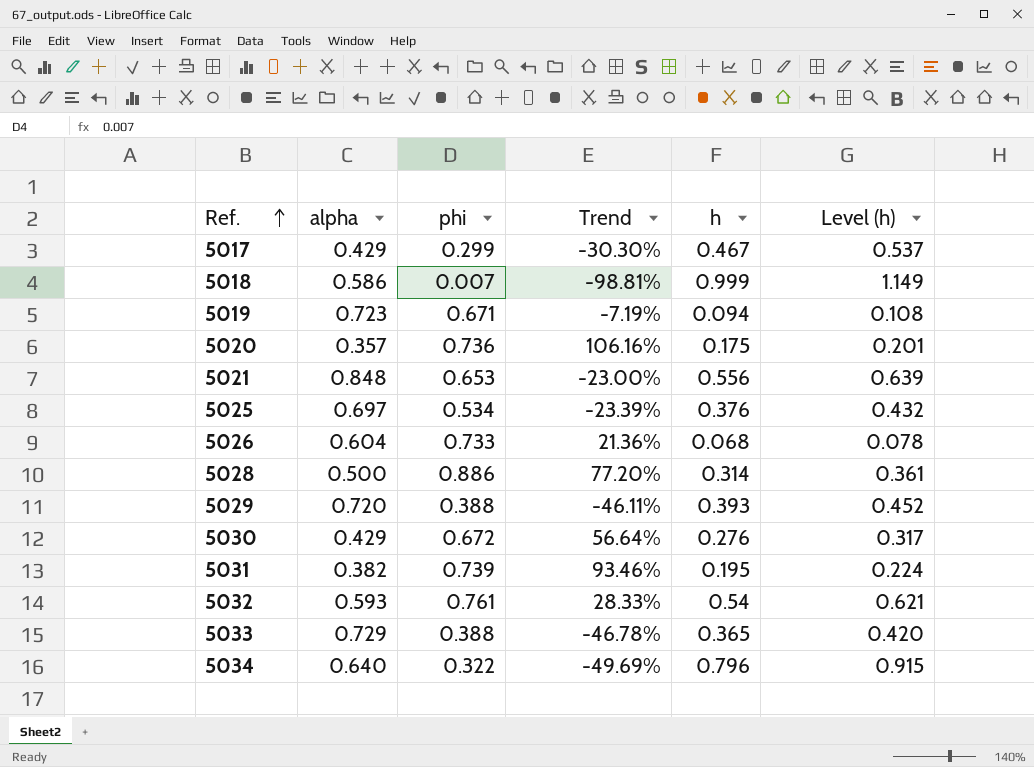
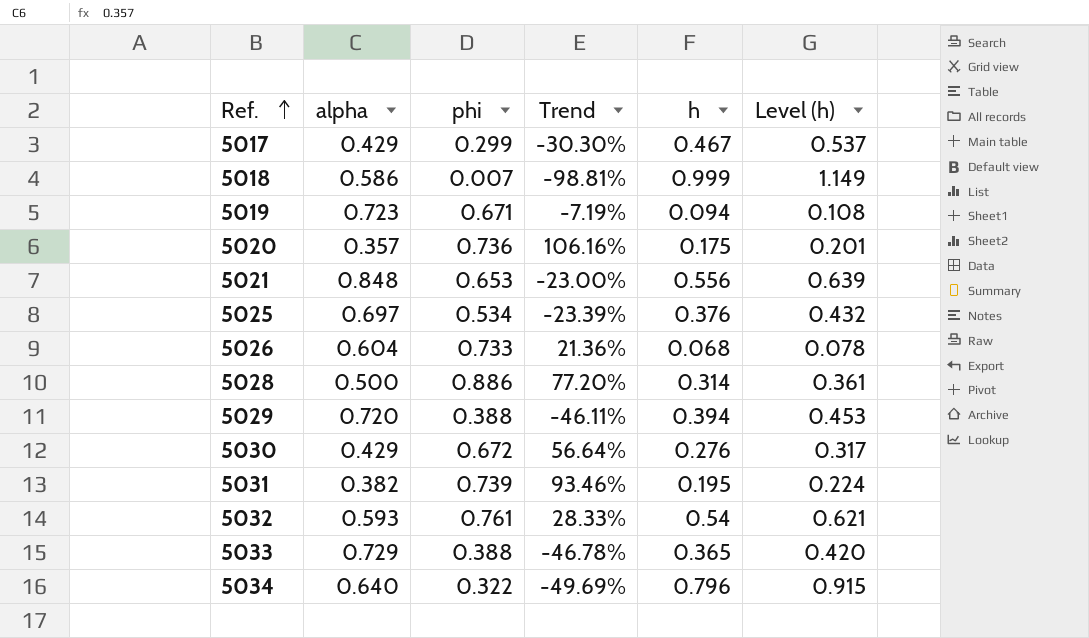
5029 | h: 0.393 -> 0.394
5029 | Level (h): 0.452 -> 0.453

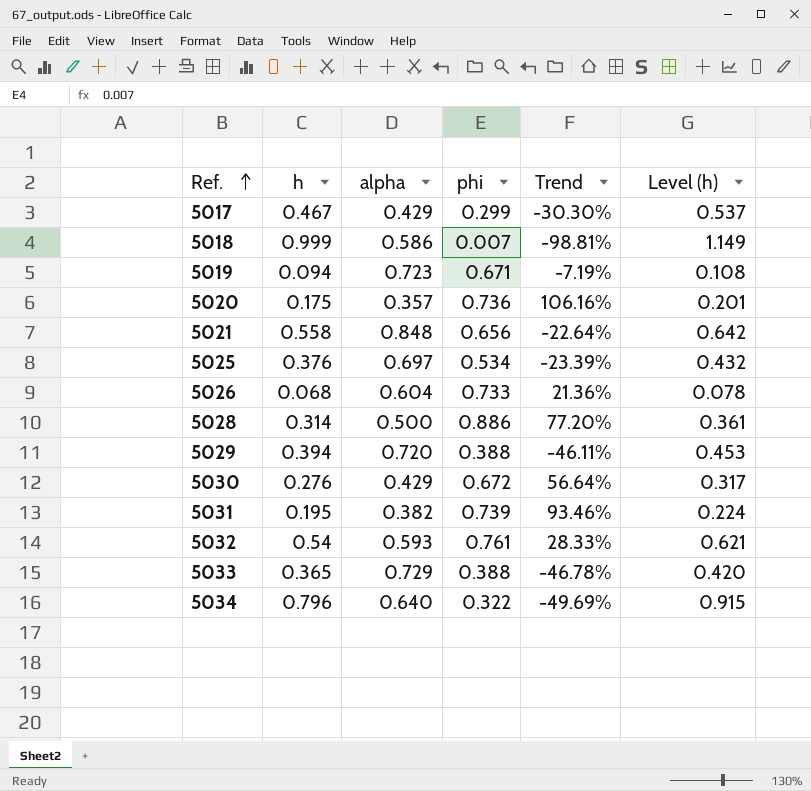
column h | position: 5 -> 2
5021 | h: 0.556 -> 0.558
5021 | phi: 0.653 -> 0.656
5021 | Trend: -23.00% -> -22.64%
5021 | Level (h): 0.639 -> 0.642

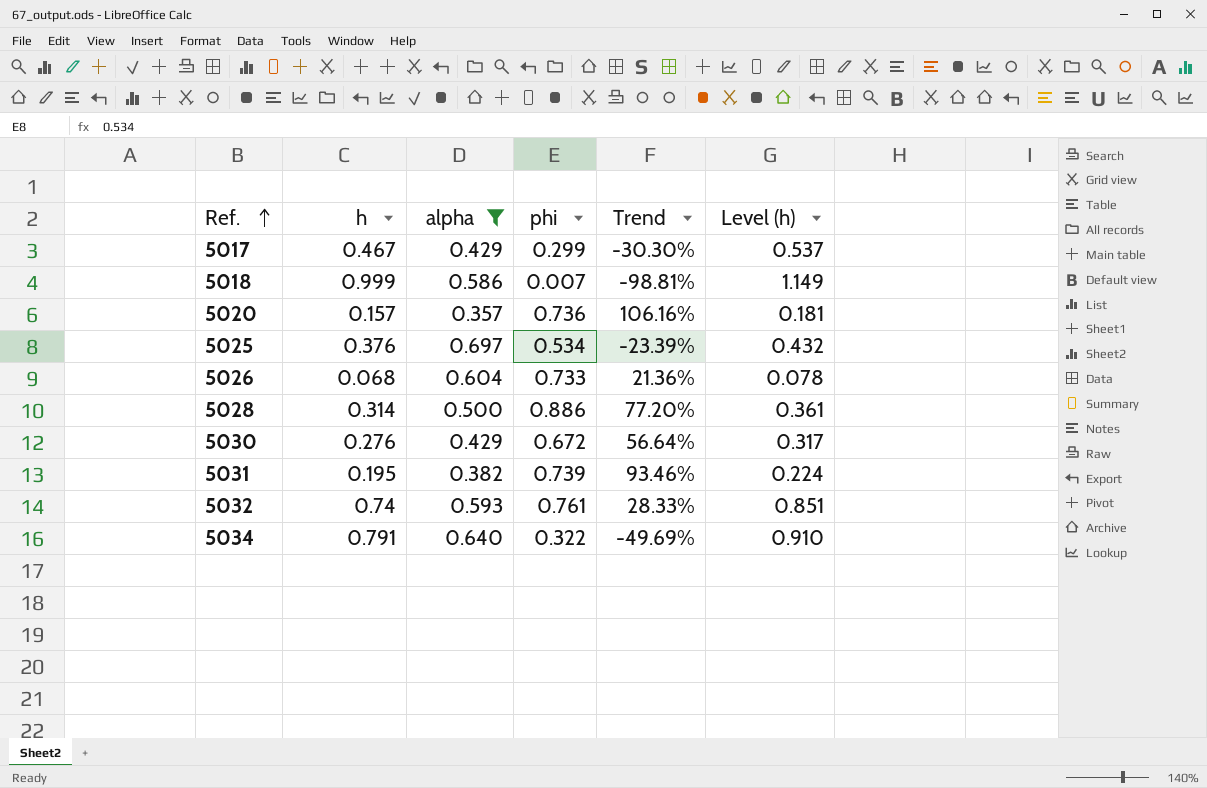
filter: none -> alpha <= 0.697
5020 | h: 0.175 -> 0.157
5020 | Level (h): 0.201 -> 0.181
5032 | h: 0.54 -> 0.74
5032 | Level (h): 0.621 -> 0.851
5034 | h: 0.796 -> 0.791
5034 | Level (h): 0.915 -> 0.910

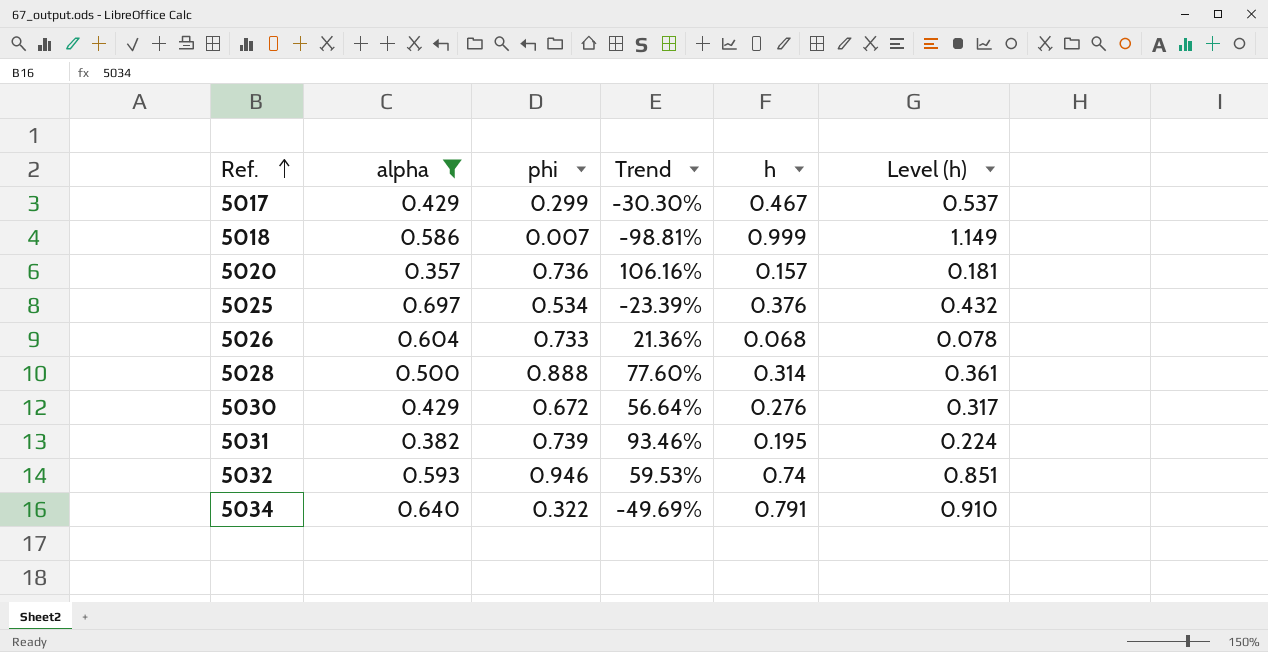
column h | position: 2 -> 5
5028 | phi: 0.886 -> 0.888
5028 | Trend: 77.20% -> 77.60%
5032 | phi: 0.761 -> 0.946
5032 | Trend: 28.33% -> 59.53%

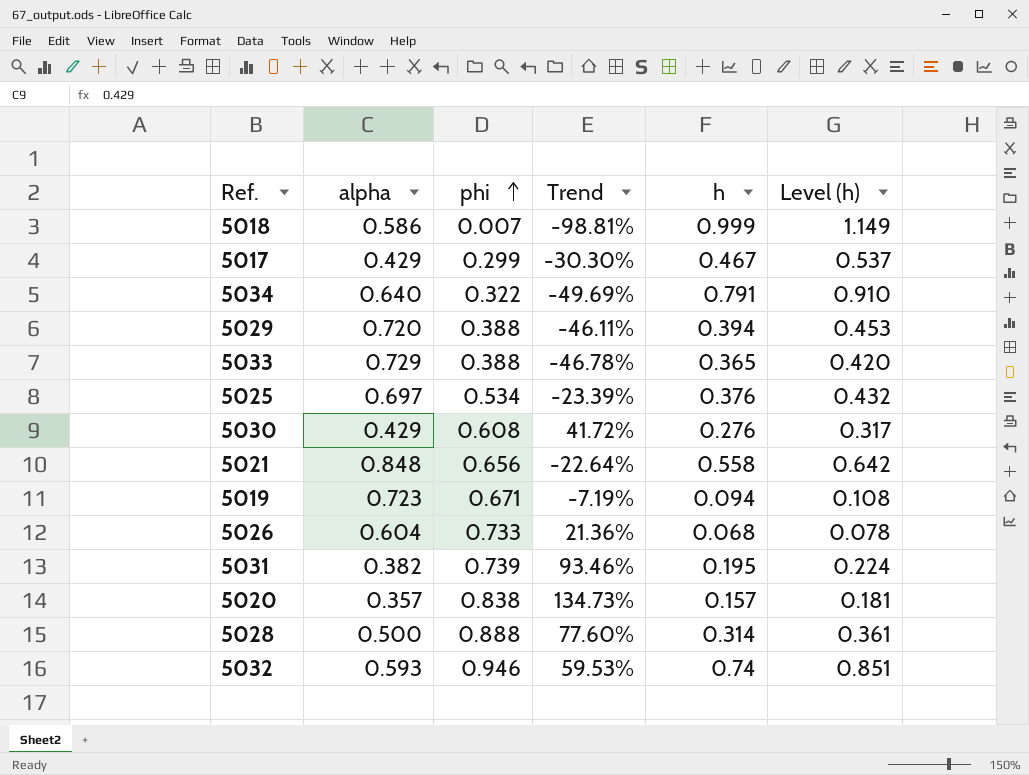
filter: alpha <= 0.697 -> none
row order: Ref. ascending -> phi ascending
5030 | phi: 0.672 -> 0.608
5030 | Trend: 56.64% -> 41.72%
5020 | phi: 0.736 -> 0.838
5020 | Trend: 106.16% -> 134.73%

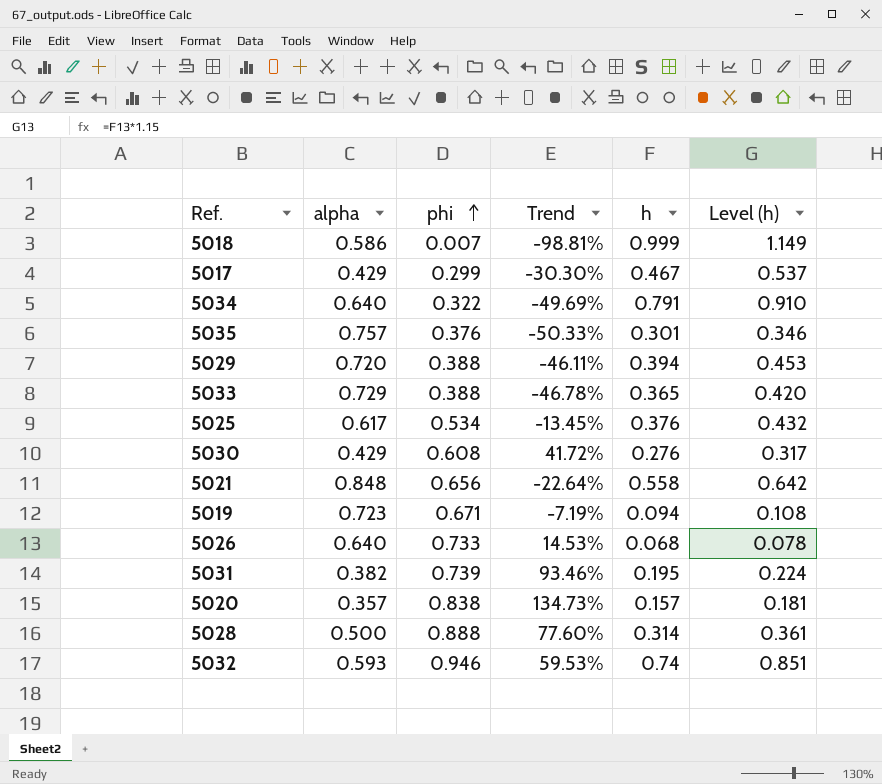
row 5035: none -> 0.757 | 0.376 | -50.33% | 0.301 | 0.346
5025 | alpha: 0.697 -> 0.617
5025 | Trend: -23.39% -> -13.45%
5026 | alpha: 0.604 -> 0.640
5026 | Trend: 21.36% -> 14.53%

